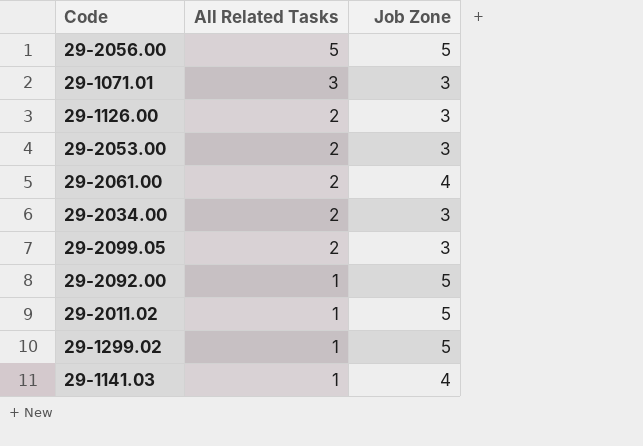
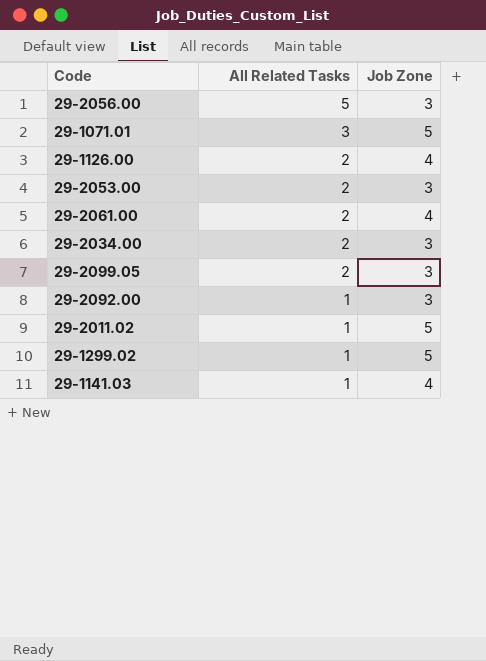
29-2056.00 | Job Zone: 5 -> 3
29-1071.01 | Job Zone: 3 -> 5
29-1126.00 | Job Zone: 3 -> 4
29-2092.00 | Job Zone: 5 -> 3

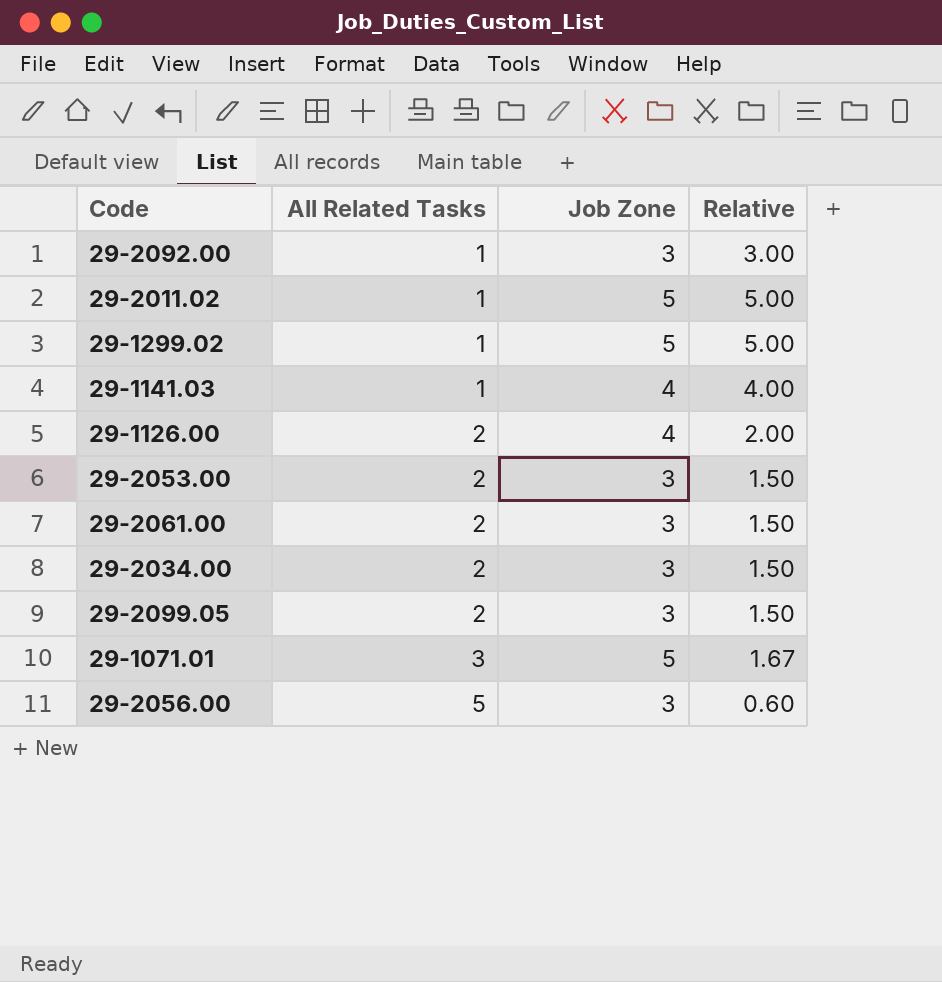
row order: All Related Tasks descending -> All Related Tasks ascending
column Relative | formula: none -> [Job Zone] / [All Related Tasks]
29-2061.00 | Job Zone: 4 -> 3

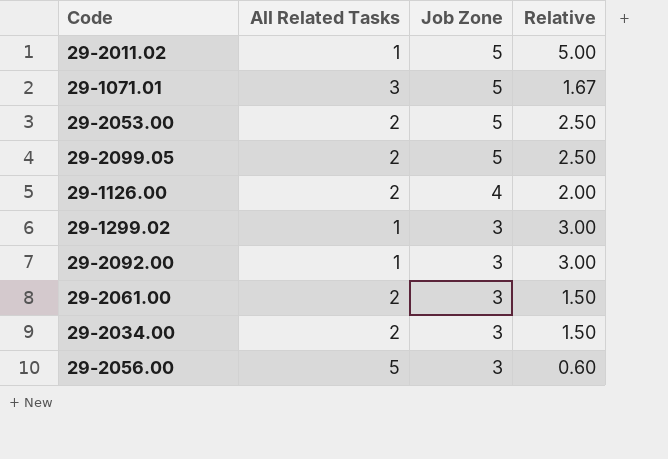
row order: All Related Tasks ascending -> Job Zone descending
row 29-1141.03: 1 | 4 | 4.00 -> none
29-2053.00 | Job Zone: 3 -> 5
29-2053.00 | Relative: 1.50 -> 2.50
29-2099.05 | Job Zone: 3 -> 5
29-2099.05 | Relative: 1.50 -> 2.50
29-1299.02 | Job Zone: 5 -> 3
29-1299.02 | Relative: 5.00 -> 3.00

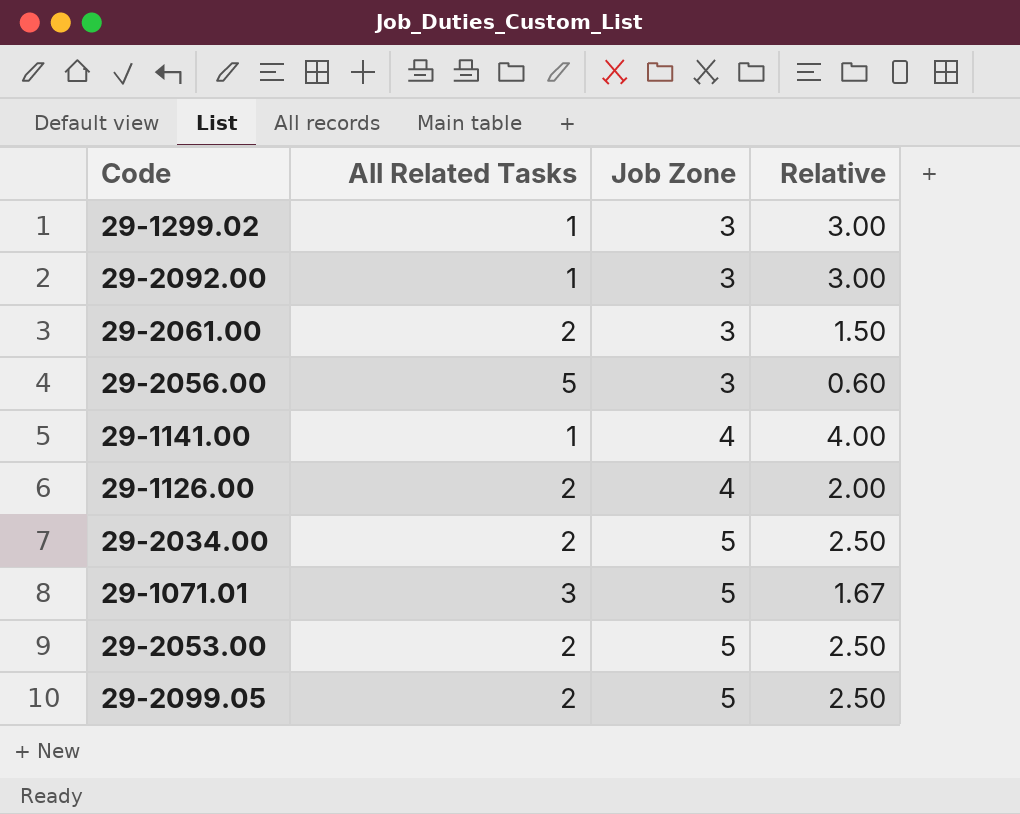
row order: Job Zone descending -> Job Zone ascending
row 29-2011.02: 1 | 5 | 5.00 -> none
row 29-1141.00: none -> 1 | 4 | 4.00
29-2034.00 | Job Zone: 3 -> 5
29-2034.00 | Relative: 1.50 -> 2.50

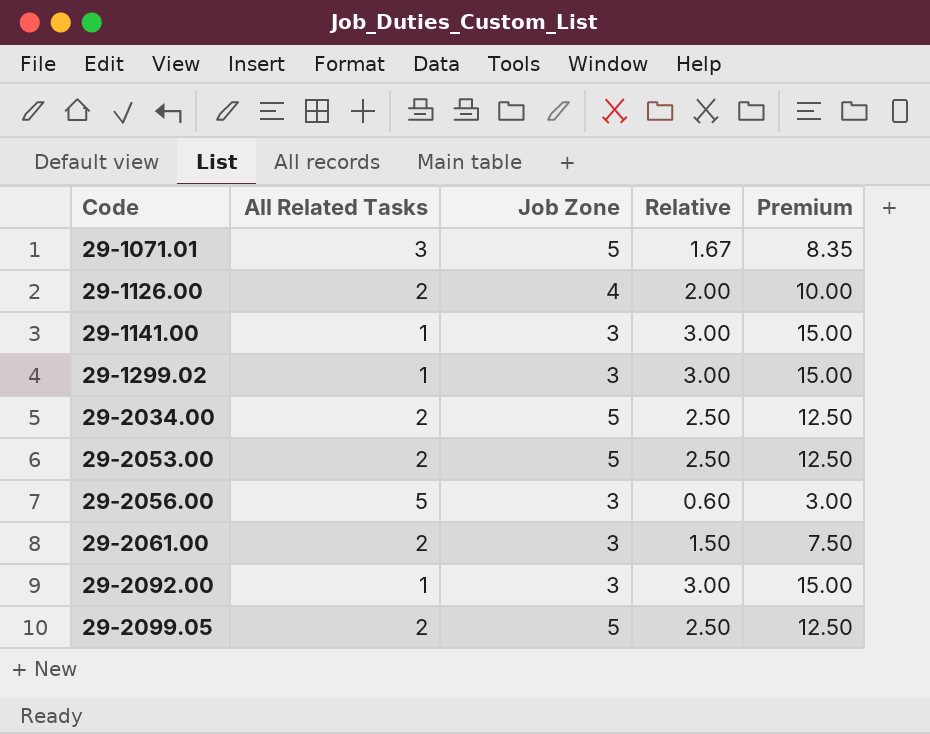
row order: Job Zone ascending -> Code ascending
column Premium | formula: none -> [Relative] * 5
29-1141.00 | Job Zone: 4 -> 3
29-1141.00 | Relative: 4.00 -> 3.00

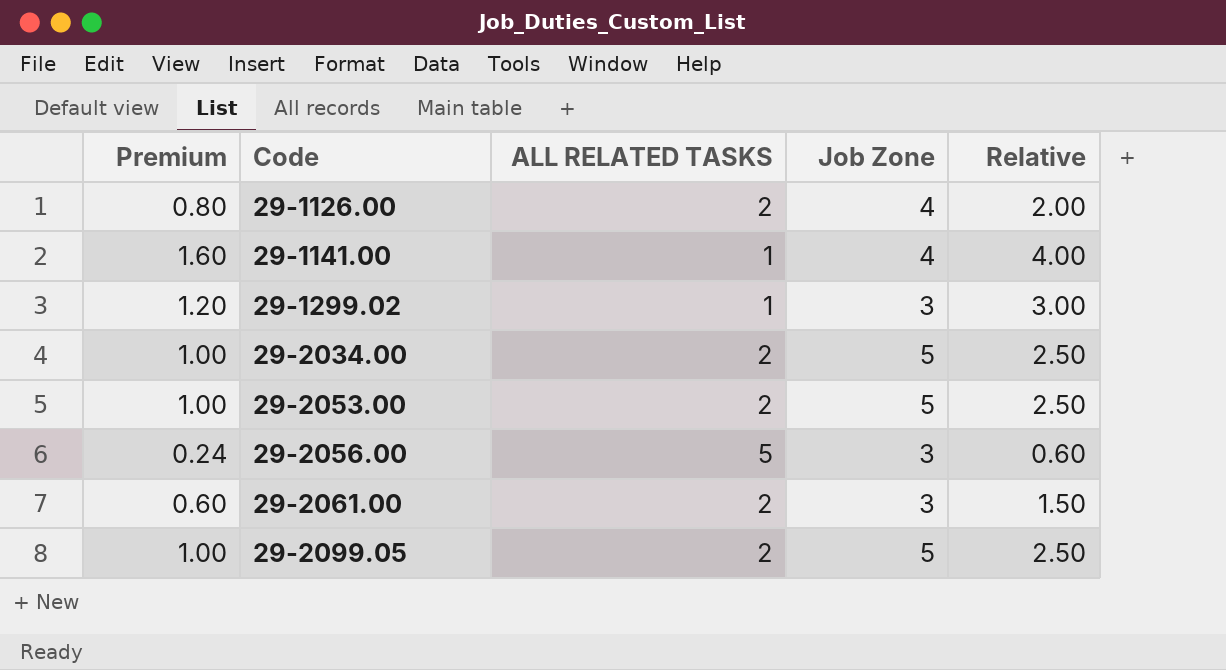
column Premium | formula: [Relative] * 5 -> [Relative] * 0.4
column Premium | position: 5 -> 1
column name: All Related Tasks -> ALL RELATED TASKS
row 29-1071.01: 3 | 5 | 1.67 | 8.35 -> none
row 29-2092.00: 1 | 3 | 3.00 | 15.00 -> none
29-1141.00 | Job Zone: 3 -> 4
29-1141.00 | Relative: 3.00 -> 4.00

